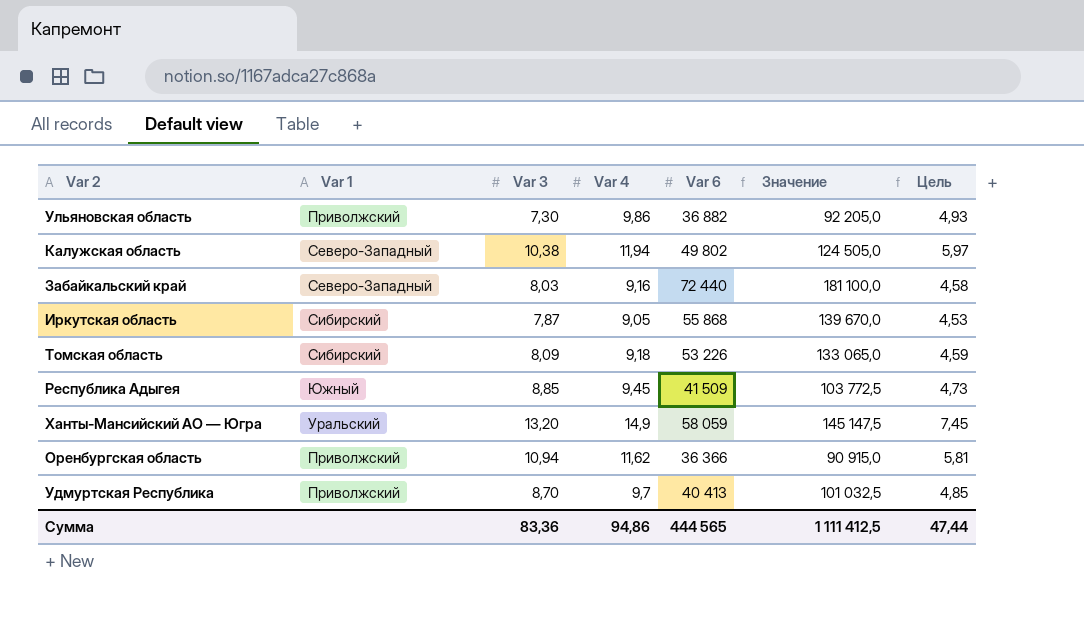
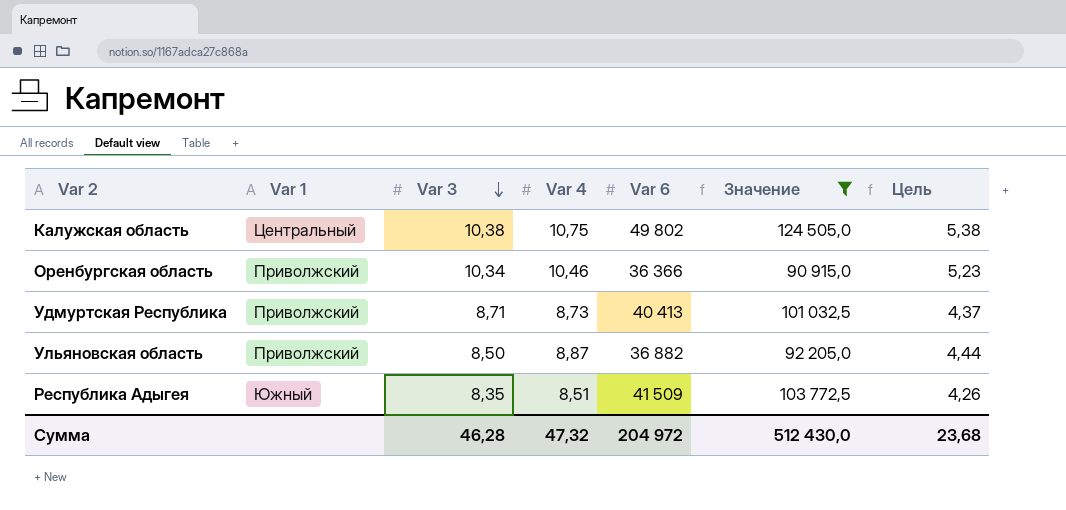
filter: none -> Значение <= 124 505,0
row order: none -> Var 3 descending
Калужская область | Var 1: Северо-Западный -> Центральный
Калужская область | Var 4: 11,94 -> 10,75
Калужская область | Цель: 5,97 -> 5,38
Оренбургская область | Var 3: 10,94 -> 10,34
Оренбургская область | Var 4: 11,62 -> 10,46
Оренбургская область | Цель: 5,81 -> 5,23
Удмуртская Республика | Var 3: 8,70 -> 8,71
Удмуртская Республика | Var 4: 9,7 -> 8,73
Удмуртская Республика | Цель: 4,85 -> 4,37
Ульяновская область | Var 3: 7,30 -> 8,50
Ульяновская область | Var 4: 9,86 -> 8,87
Ульяновская область | Цель: 4,93 -> 4,44
Республика Адыгея | Var 3: 8,85 -> 8,35
Республика Адыгея | Var 4: 9,45 -> 8,51
Республика Адыгея | Цель: 4,73 -> 4,26
Сумма | Var 3: 83,36 -> 46,28
Сумма | Var 4: 94,86 -> 47,32
Сумма | Var 6: 444 565 -> 204 972
Сумма | Значение: 1 111 412,5 -> 512 430,0
Сумма | Цель: 47,44 -> 23,68

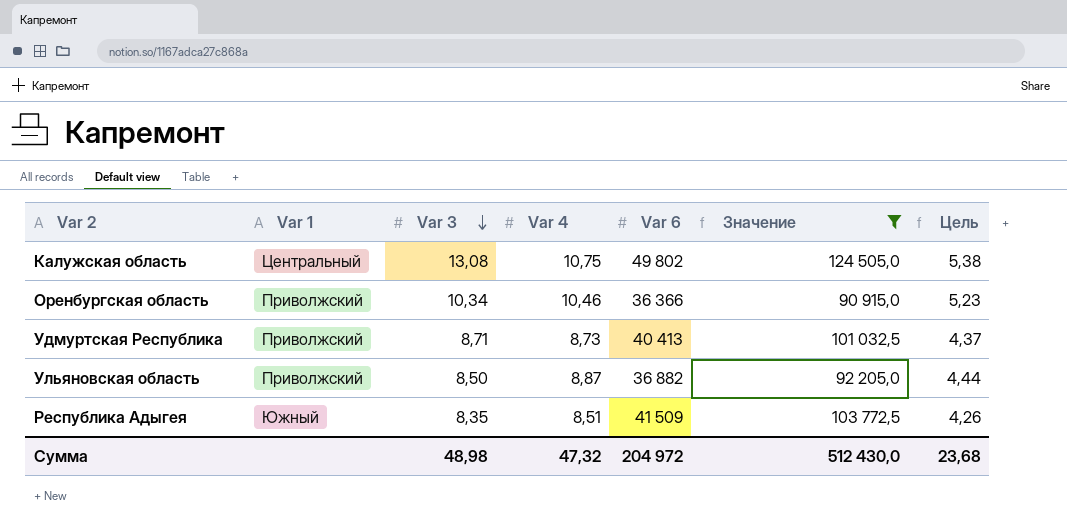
Калужская область | Var 3: 10,38 -> 13,08
Сумма | Var 3: 46,28 -> 48,98

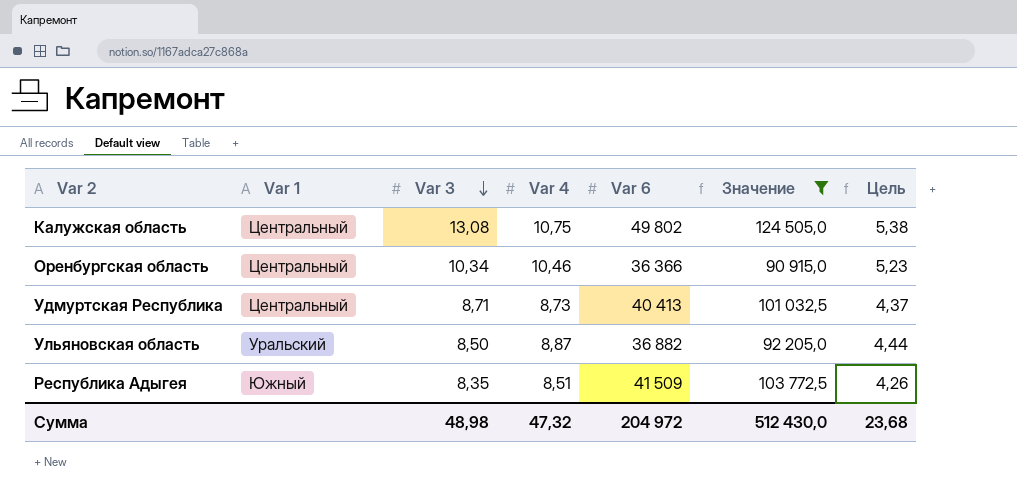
Оренбургская область | Var 1: Приволжский -> Центральный
Удмуртская Республика | Var 1: Приволжский -> Центральный
Ульяновская область | Var 1: Приволжский -> Уральский

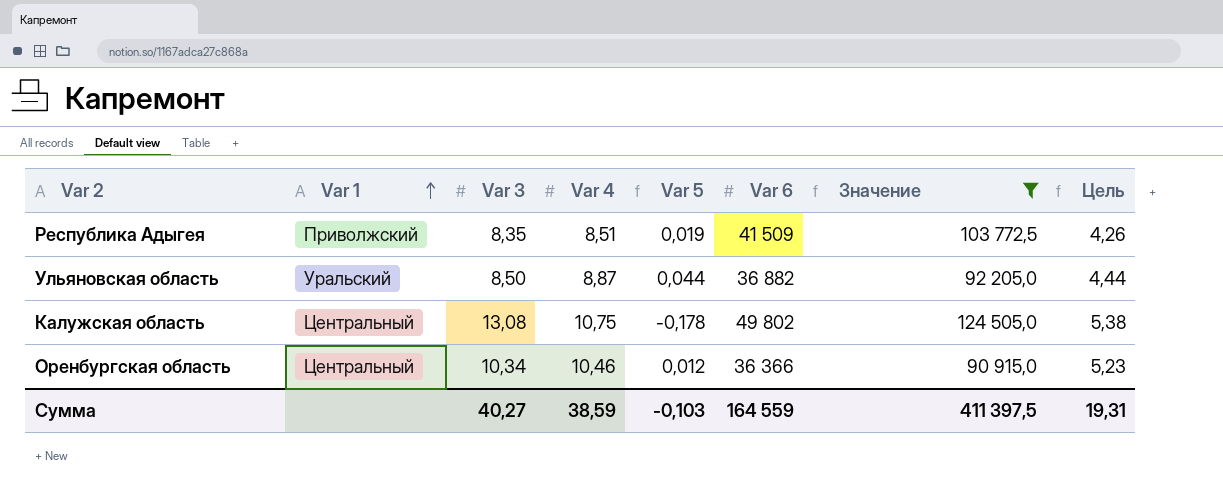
row order: Var 3 descending -> Var 1 ascending
column Var 5 | formula: none -> ([Var 4] - [Var 3]) / [Var 3]
row Удмуртская Республика: Центральный | 8,71 | 8,73 | 40 413 | 101 032,5 | 4,37 -> none
Республика Адыгея | Var 1: Южный -> Приволжский
Сумма | Var 3: 48,98 -> 40,27
Сумма | Var 4: 47,32 -> 38,59
Сумма | Var 6: 204 972 -> 164 559
Сумма | Значение: 512 430,0 -> 411 397,5
Сумма | Цель: 23,68 -> 19,31

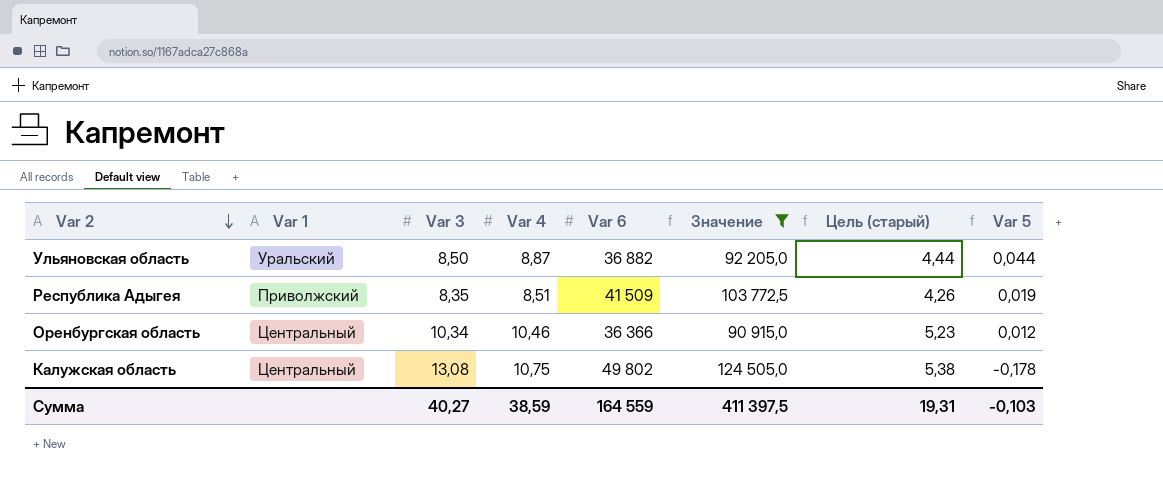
row order: Var 1 ascending -> Var 2 descending
column name: Цель -> Цель (старый)
column Var 5 | position: 5 -> 8

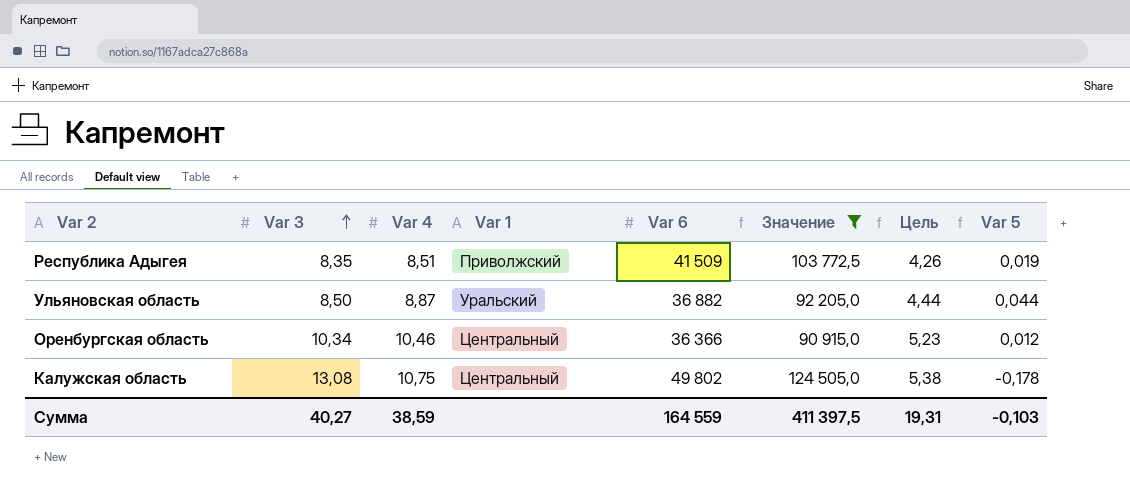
row order: Var 2 descending -> Var 3 ascending
column Var 1 | position: 2 -> 4
column name: Цель (старый) -> Цель

